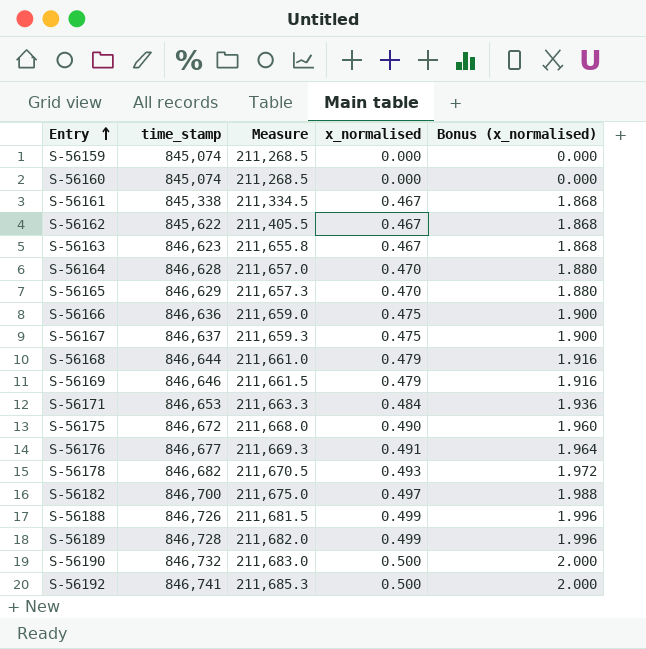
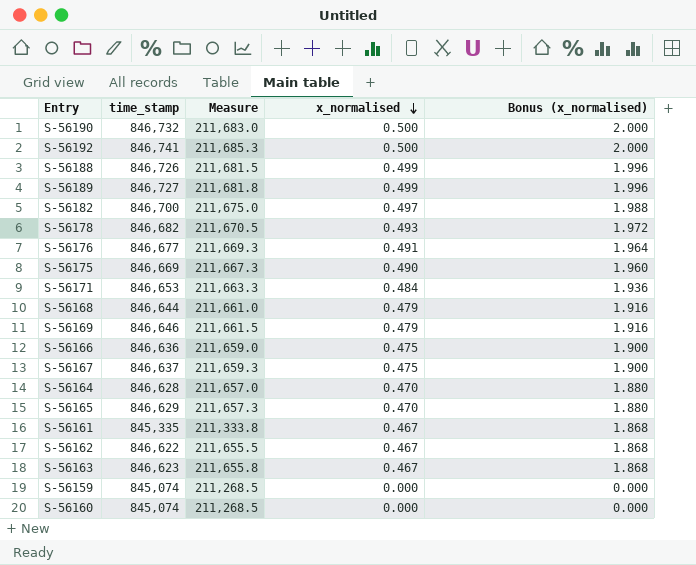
row order: Entry ascending -> x_normalised descending
S-56189 | time_stamp: 846,728 -> 846,727
S-56189 | Measure: 211,682.0 -> 211,681.8
S-56175 | time_stamp: 846,672 -> 846,669
S-56175 | Measure: 211,668.0 -> 211,667.3
S-56161 | time_stamp: 845,338 -> 845,335
S-56161 | Measure: 211,334.5 -> 211,333.8
S-56162 | time_stamp: 845,622 -> 846,622
S-56162 | Measure: 211,405.5 -> 211,655.5

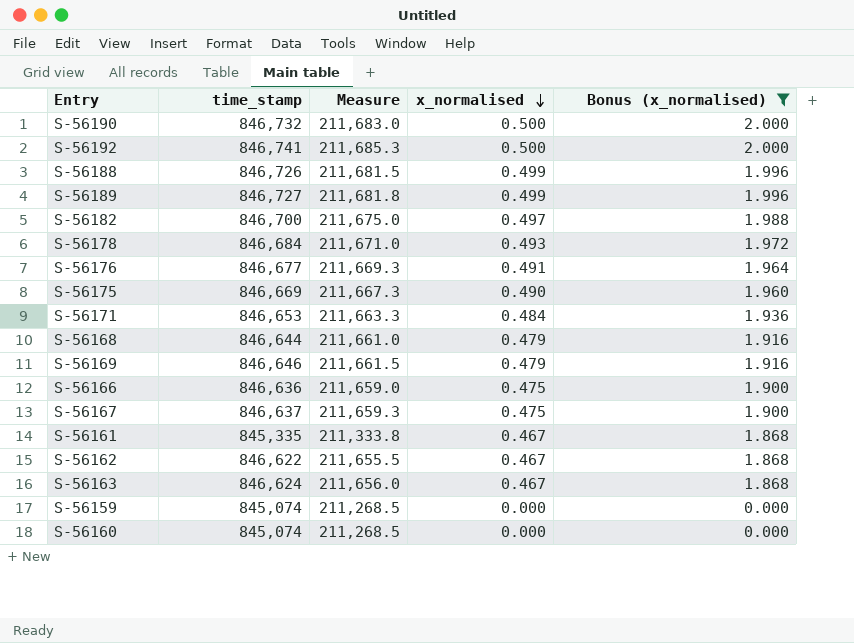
filter: none -> Bonus (x_normalised) != 1.880
S-56178 | time_stamp: 846,682 -> 846,684
S-56178 | Measure: 211,670.5 -> 211,671.0
S-56163 | time_stamp: 846,623 -> 846,624
S-56163 | Measure: 211,655.8 -> 211,656.0

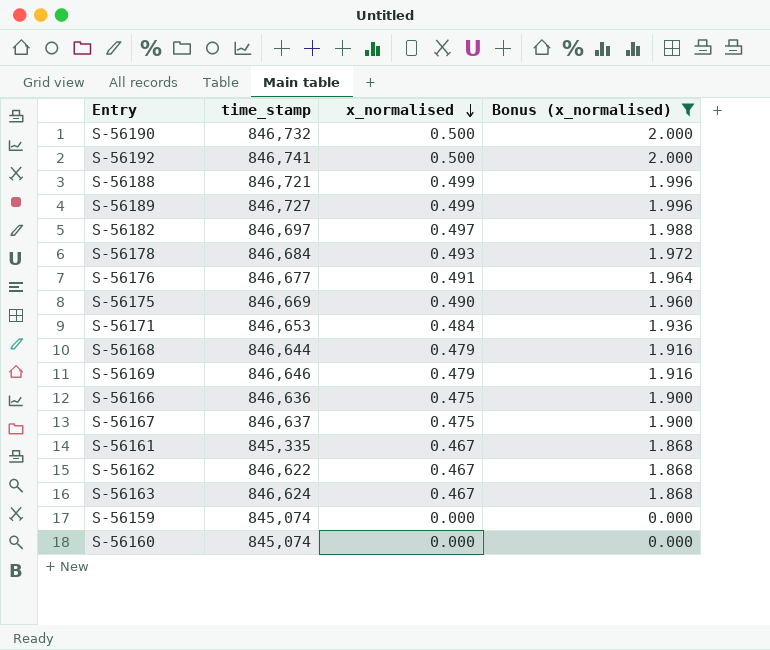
column Measure | formula: [time_stamp] * 0.25 -> none
S-56188 | time_stamp: 846,726 -> 846,721
S-56182 | time_stamp: 846,700 -> 846,697

